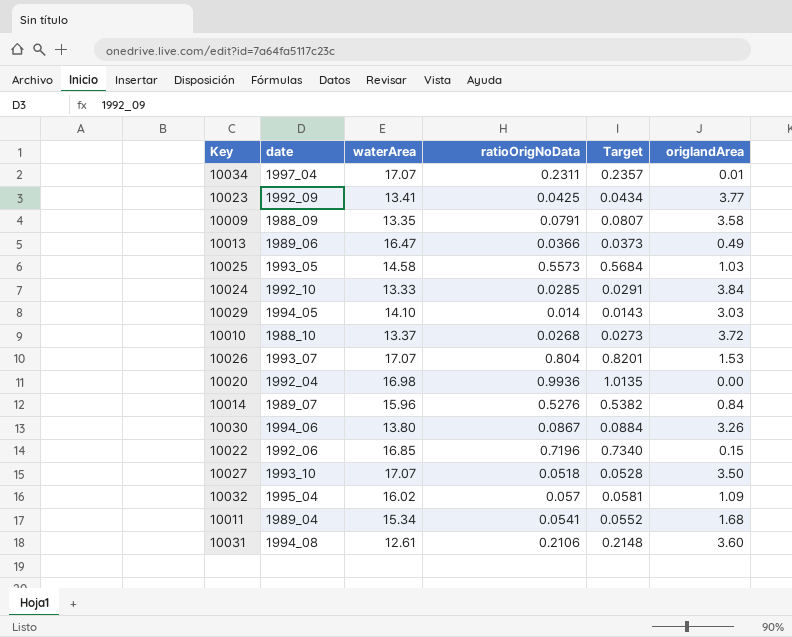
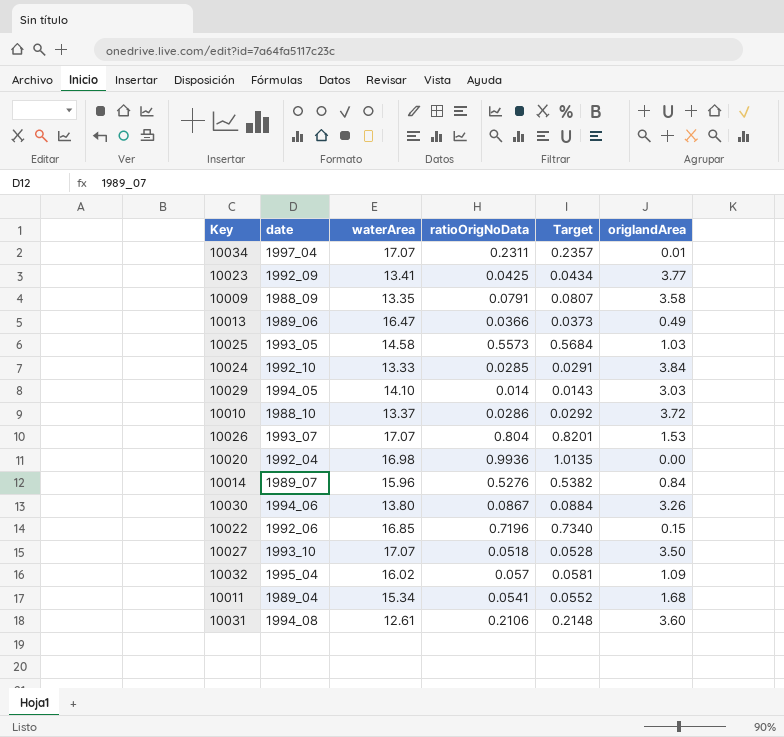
10010 | ratioOrigNoData: 0.0268 -> 0.0286
10010 | Target: 0.0273 -> 0.0292

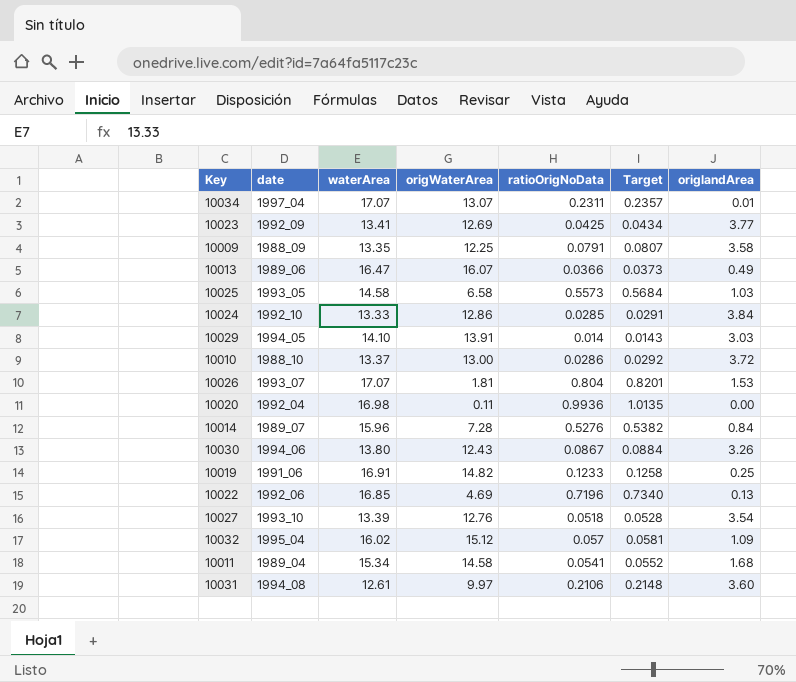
column origWaterArea | position: none -> 4
row 10019: none -> 1991_06 | 16.91 | 14.82 | 0.1233 | 0.1258 | 0.25
10022 | origlandArea: 0.15 -> 0.13
10027 | waterArea: 17.07 -> 13.39
10027 | origlandArea: 3.50 -> 3.54

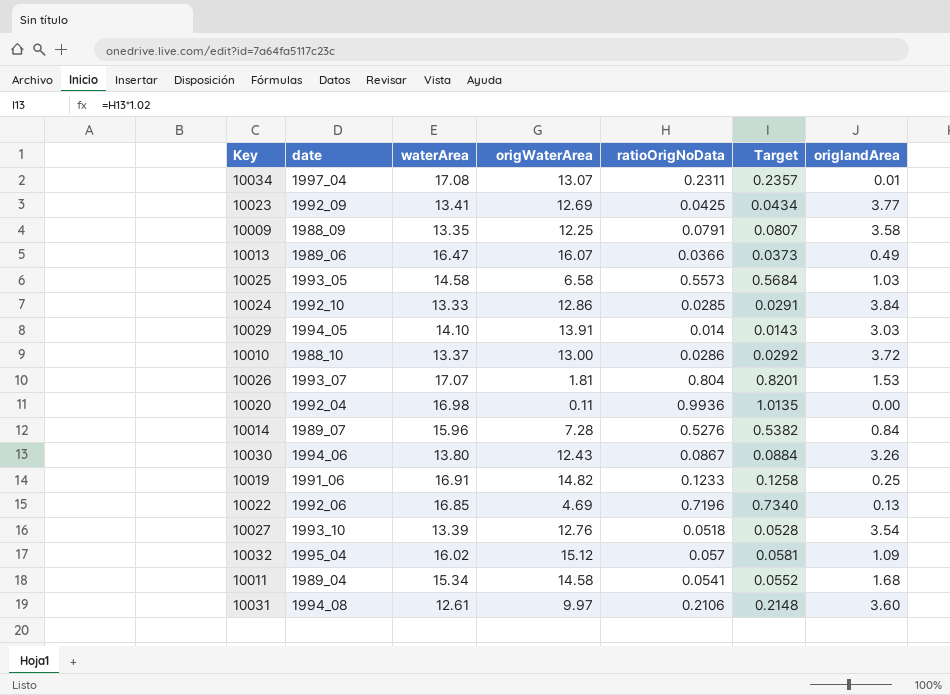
10034 | waterArea: 17.07 -> 17.08

